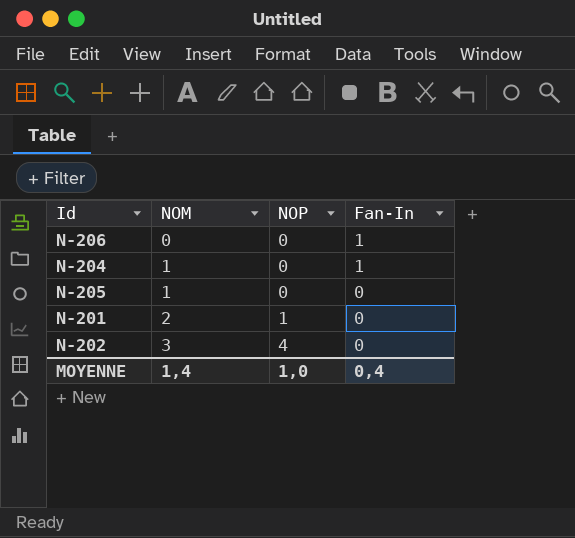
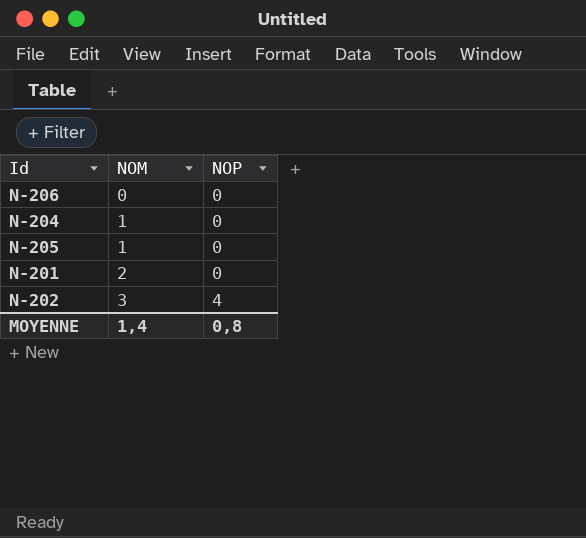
column Fan-In | position: 4 -> none
N-201 | NOP: 1 -> 0
MOYENNE | NOP: 1,0 -> 0,8

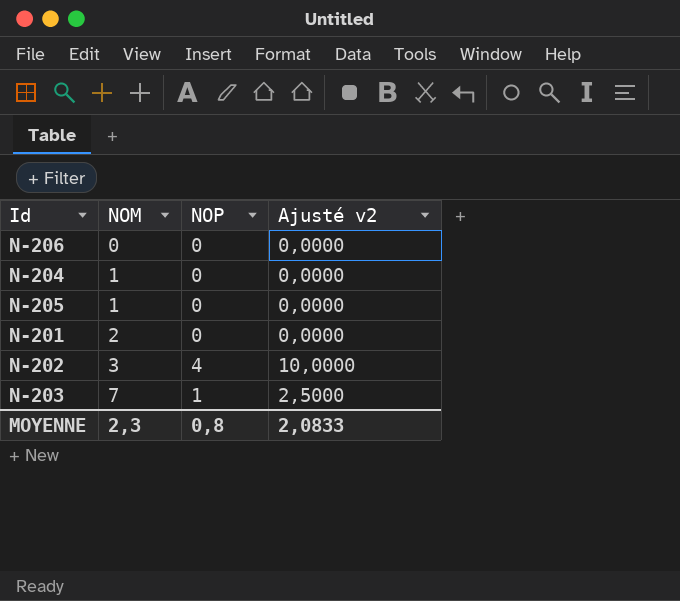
column Ajusté v2 | formula: none -> [NOP] * 2,5
row N-203: none -> 7 | 1 | 2,5000
MOYENNE | NOM: 1,4 -> 2,3

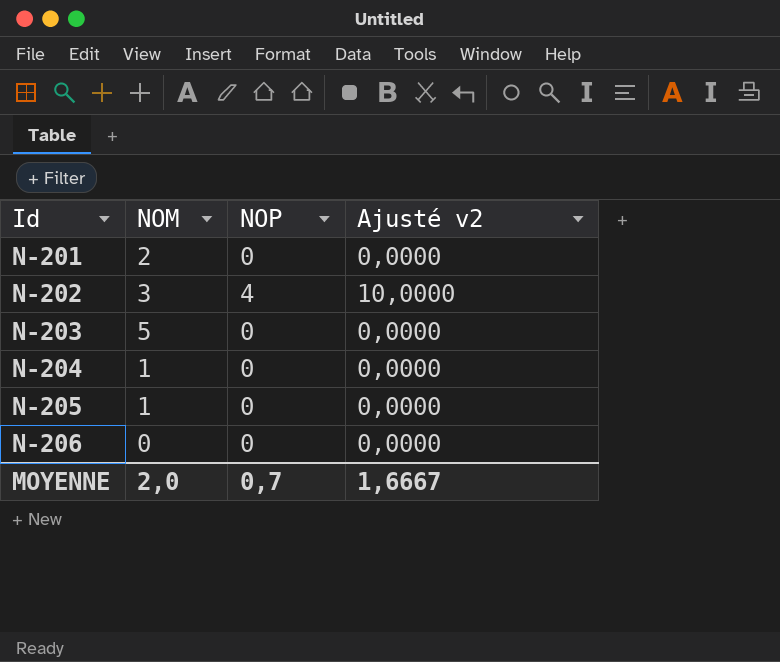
row order: NOM ascending -> Id ascending
N-203 | NOM: 7 -> 5
N-203 | NOP: 1 -> 0
N-203 | Ajusté v2: 2,5000 -> 0,0000
MOYENNE | NOM: 2,3 -> 2,0
MOYENNE | NOP: 0,8 -> 0,7
MOYENNE | Ajusté v2: 2,0833 -> 1,6667

